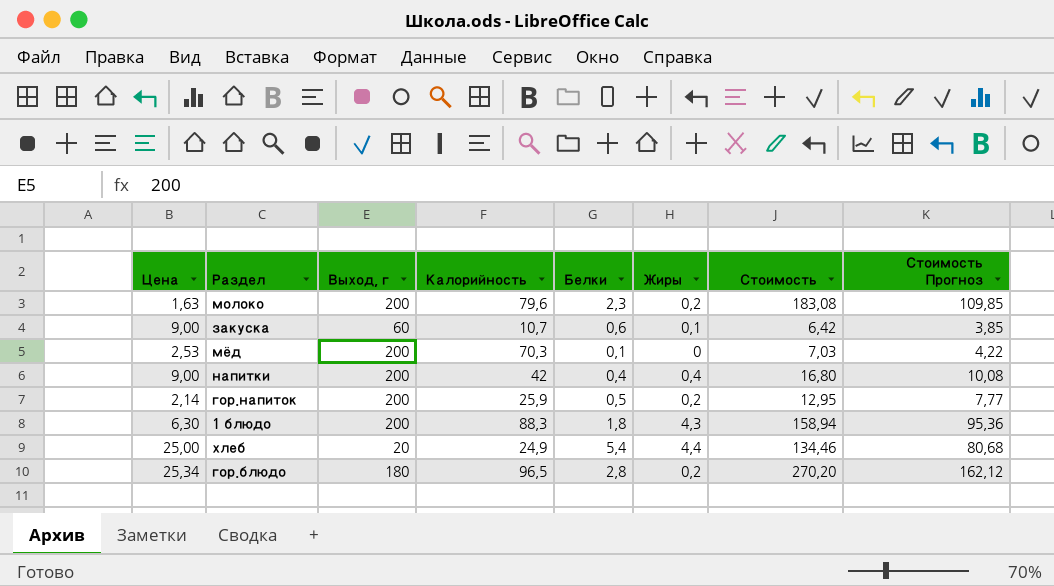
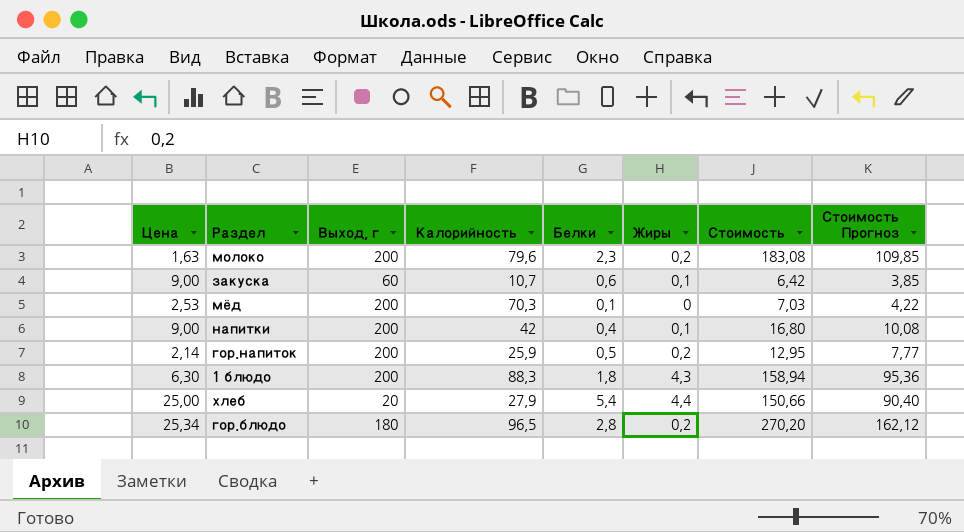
напитки | Жиры: 0,4 -> 0,1
хлеб | Калорийность: 24,9 -> 27,9
хлеб | Стоимость: 134,46 -> 150,66
хлеб | Стоимость Прогноз: 80,68 -> 90,40

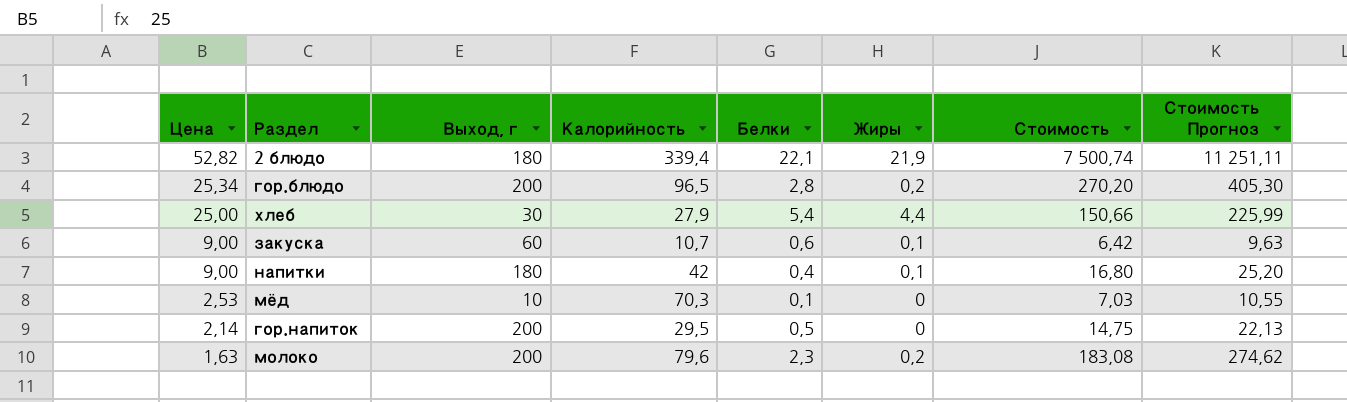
row order: none -> Цена descending
column Стоимость Прогноз | formula: [Стоимость] * 0,6 -> [Стоимость] * 1,5
row 1 блюдо: 6,30 | 200 | 88,3 | 1,8 | 4,3 | 158,94 | 95,36 -> none
row 2 блюдо: none -> 52,82 | 180 | 339,4 | 22,1 | 21,9 | 7 500,74 | 11 251,11
гор.блюдо | Выход, г: 180 -> 200
хлеб | Выход, г: 20 -> 30
напитки | Выход, г: 200 -> 180
мёд | Выход, г: 200 -> 10
гор.напиток | Калорийность: 25,9 -> 29,5
гор.напиток | Жиры: 0,2 -> 0
гор.напиток | Стоимость: 12,95 -> 14,75

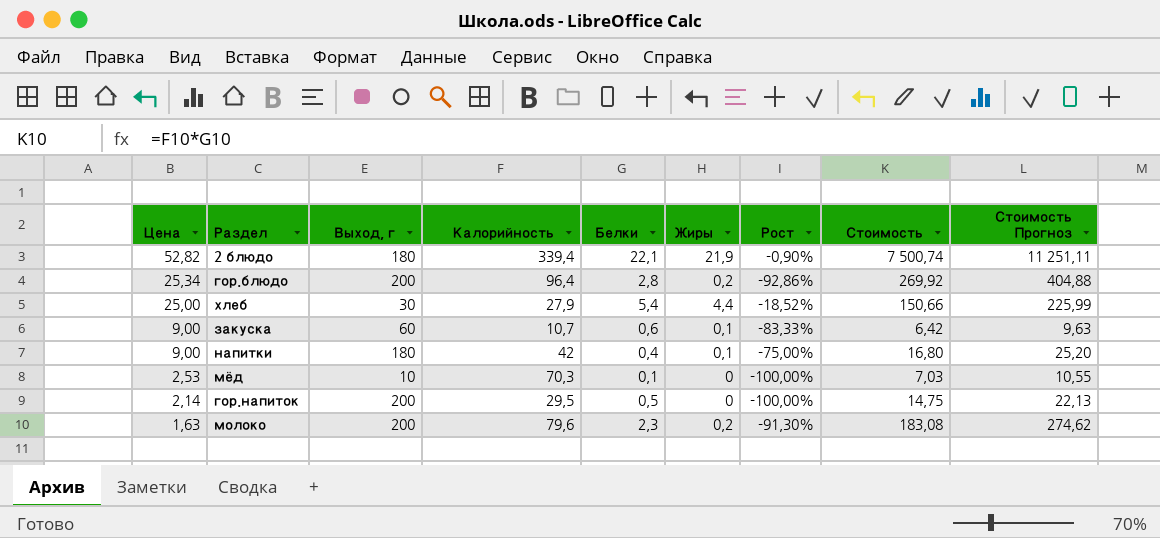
column Рост | formula: none -> ([Жиры] - [Белки]) / [Белки]
гор.блюдо | Калорийность: 96,5 -> 96,4
гор.блюдо | Стоимость: 270,20 -> 269,92
гор.блюдо | Стоимость Прогноз: 405,30 -> 404,88

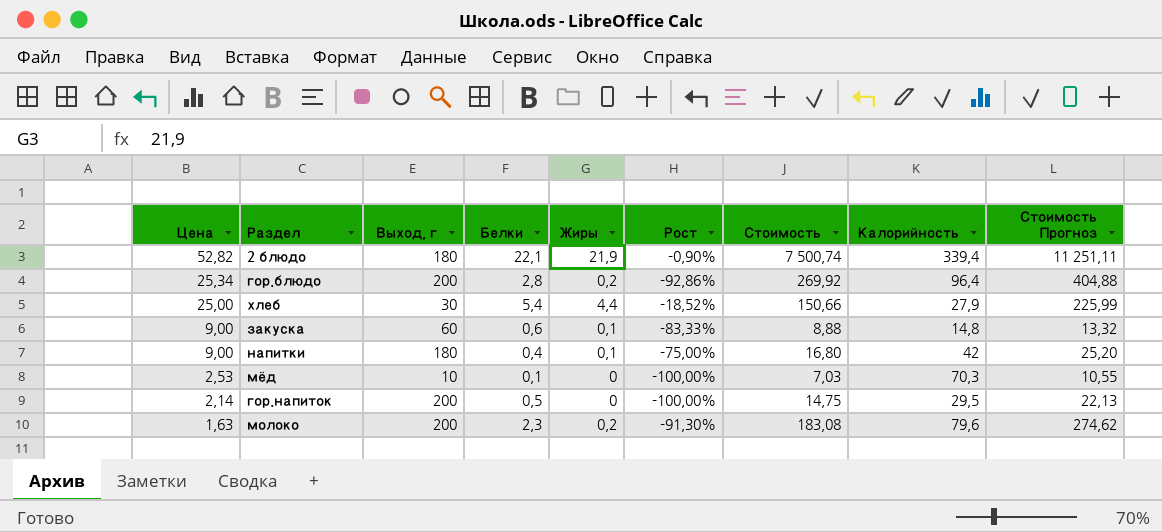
column Калорийность | position: 4 -> 8
закуска | Стоимость: 6,42 -> 8,88
закуска | Калорийность: 10,7 -> 14,8
закуска | Стоимость Прогноз: 9,63 -> 13,32

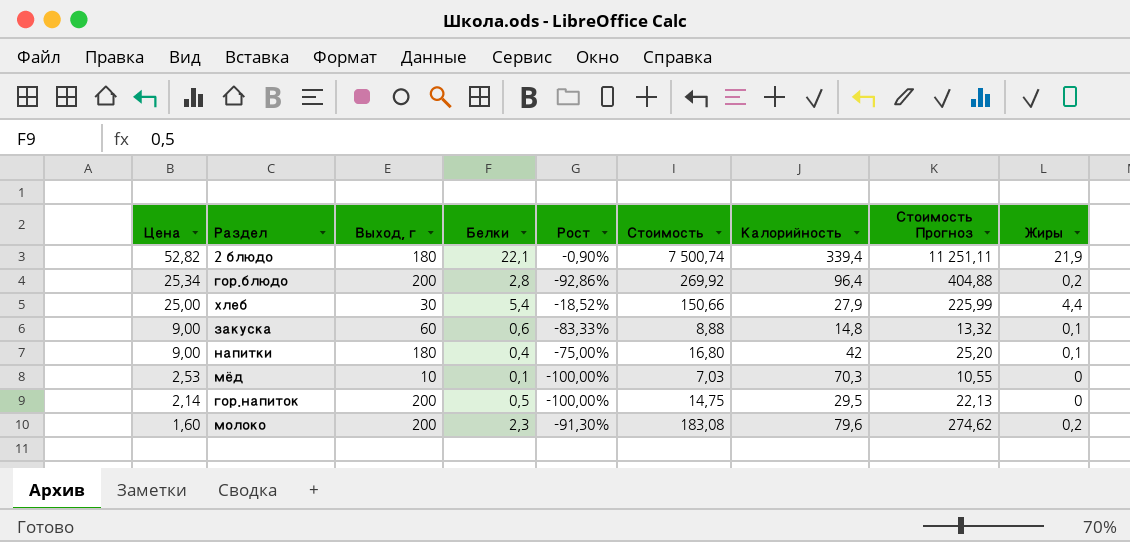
column Жиры | position: 5 -> 9
молоко | Цена: 1,63 -> 1,60

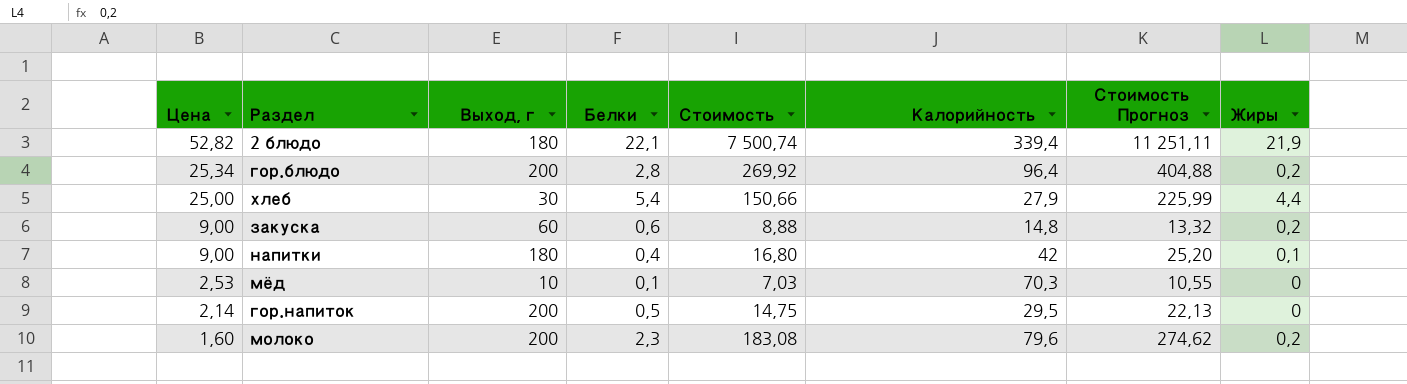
column Рост | formula: ([Жиры] - [Белки]) / [Белки] -> none
закуска | Жиры: 0,1 -> 0,2

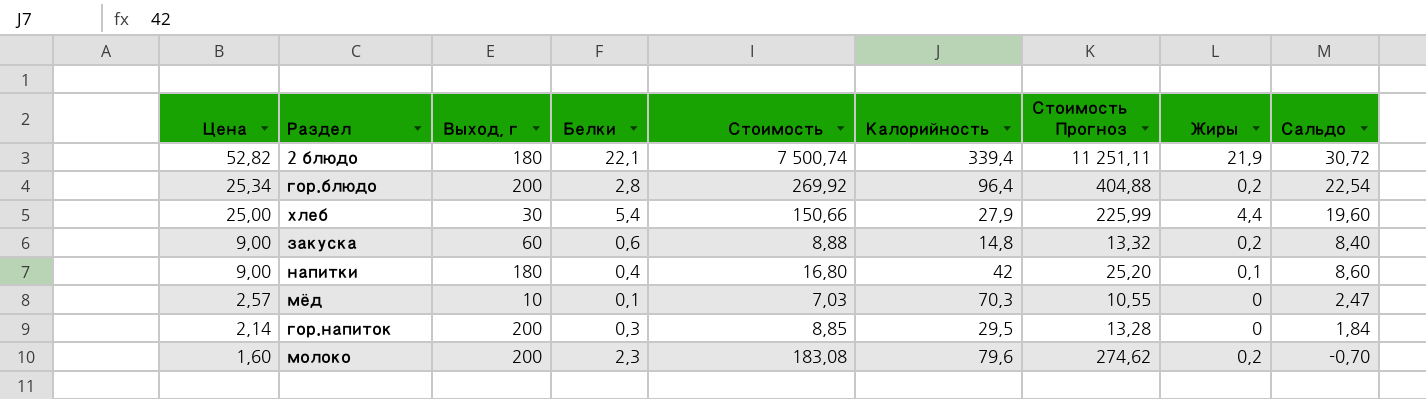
column Сальдо | formula: none -> [Цена] - [Белки]
мёд | Цена: 2,53 -> 2,57
гор.напиток | Белки: 0,5 -> 0,3
гор.напиток | Стоимость: 14,75 -> 8,85
гор.напиток | Стоимость Прогноз: 22,13 -> 13,28

